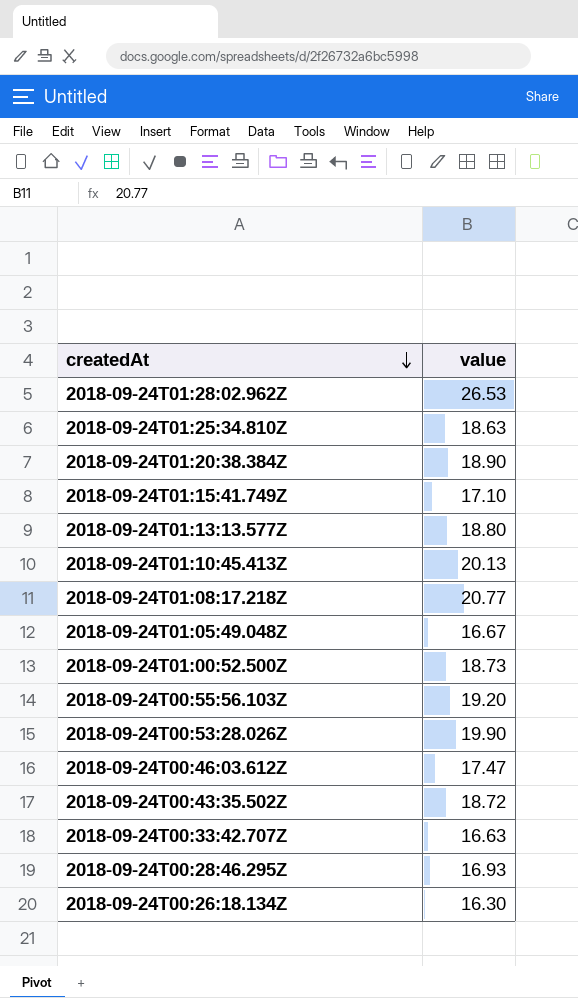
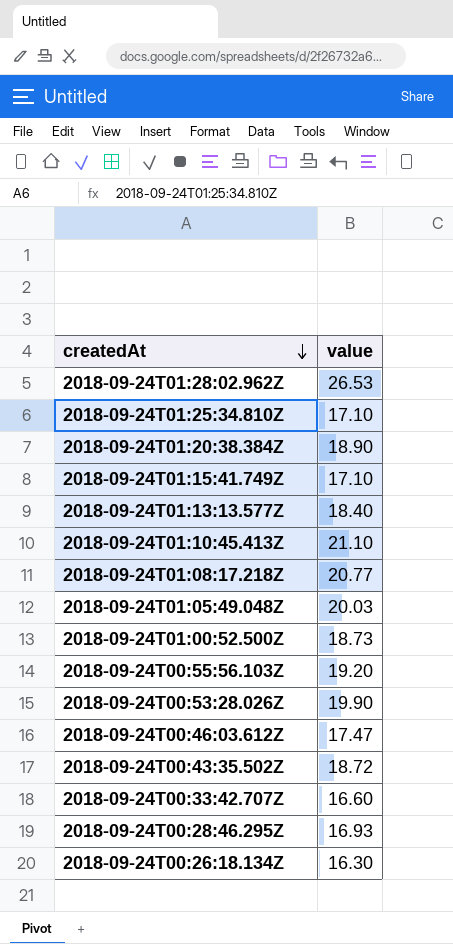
2018-09-24T01:25:34.810Z | value: 18.63 -> 17.10
2018-09-24T01:13:13.577Z | value: 18.80 -> 18.40
2018-09-24T01:10:45.413Z | value: 20.13 -> 21.10
2018-09-24T01:05:49.048Z | value: 16.67 -> 20.03
2018-09-24T00:33:42.707Z | value: 16.63 -> 16.60

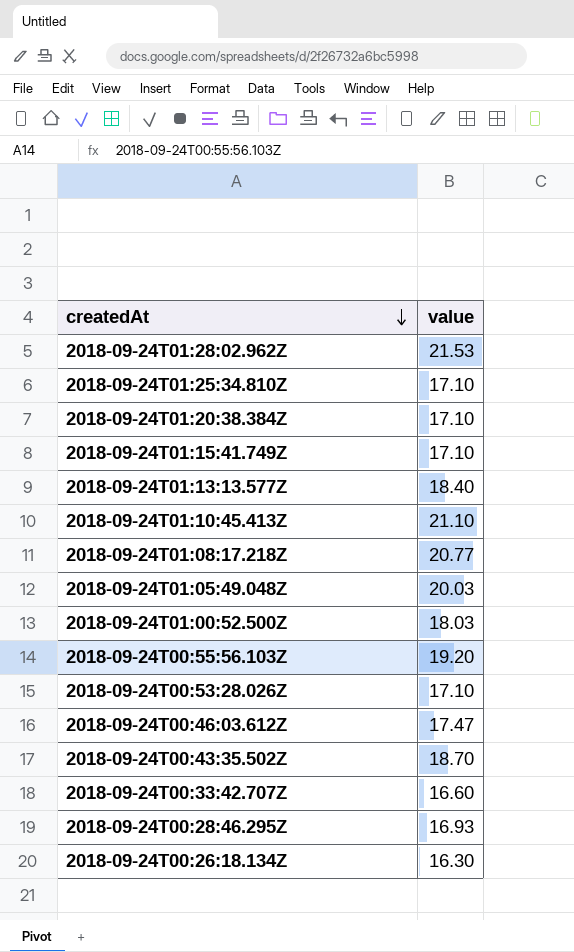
2018-09-24T01:28:02.962Z | value: 26.53 -> 21.53
2018-09-24T01:20:38.384Z | value: 18.90 -> 17.10
2018-09-24T01:00:52.500Z | value: 18.73 -> 18.03
2018-09-24T00:53:28.026Z | value: 19.90 -> 17.10
2018-09-24T00:43:35.502Z | value: 18.72 -> 18.70

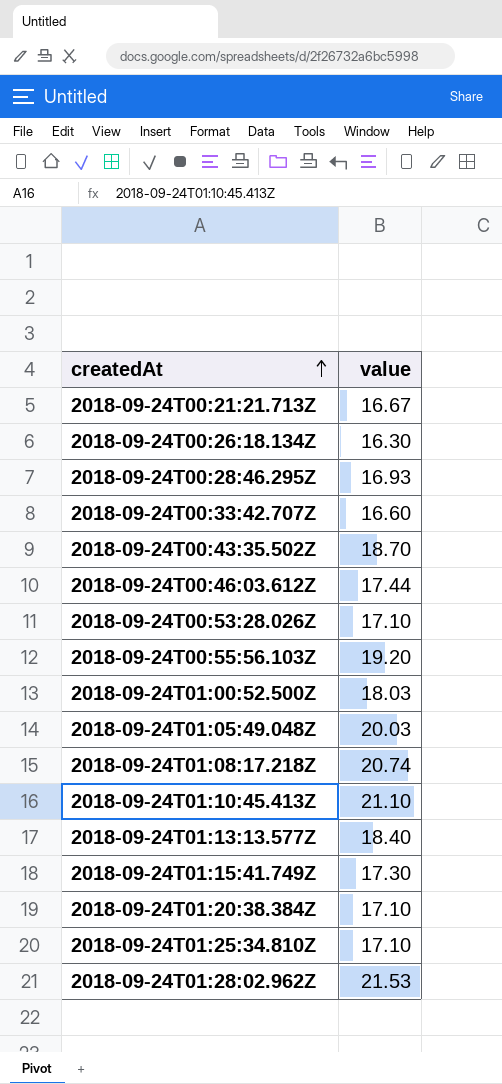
row order: createdAt descending -> createdAt ascending
row 2018-09-24T00:21:21.713Z: none -> 16.67
2018-09-24T00:46:03.612Z | value: 17.47 -> 17.44
2018-09-24T01:08:17.218Z | value: 20.77 -> 20.74
2018-09-24T01:15:41.749Z | value: 17.10 -> 17.30

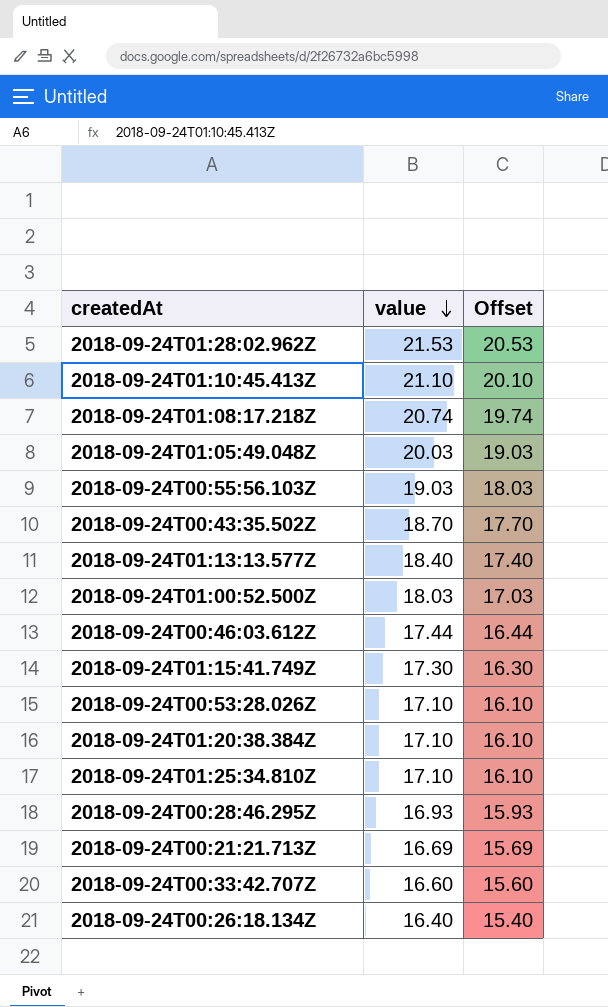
row order: createdAt ascending -> value descending
column Offset | formula: none -> [value] - 1
2018-09-24T00:55:56.103Z | value: 19.20 -> 19.03
2018-09-24T00:21:21.713Z | value: 16.67 -> 16.69
2018-09-24T00:26:18.134Z | value: 16.30 -> 16.40

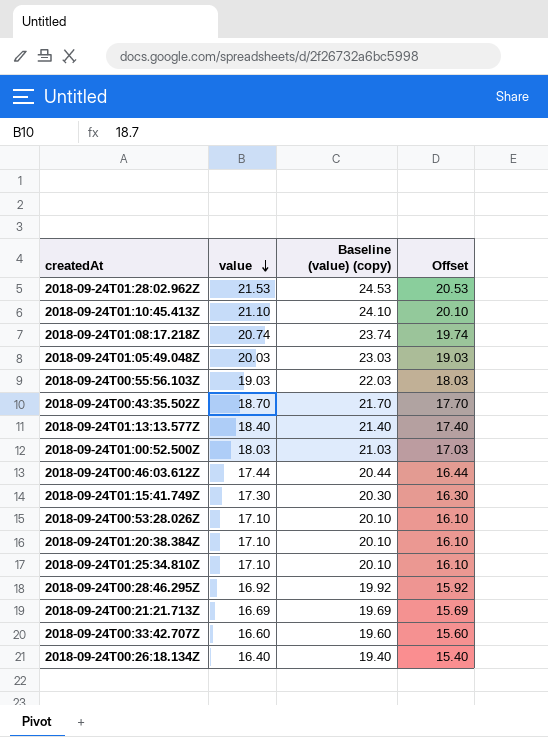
column Baseline (value) (copy) | formula: none -> [value] + 3
2018-09-24T00:28:46.295Z | value: 16.93 -> 16.92
2018-09-24T00:28:46.295Z | Offset: 15.93 -> 15.92

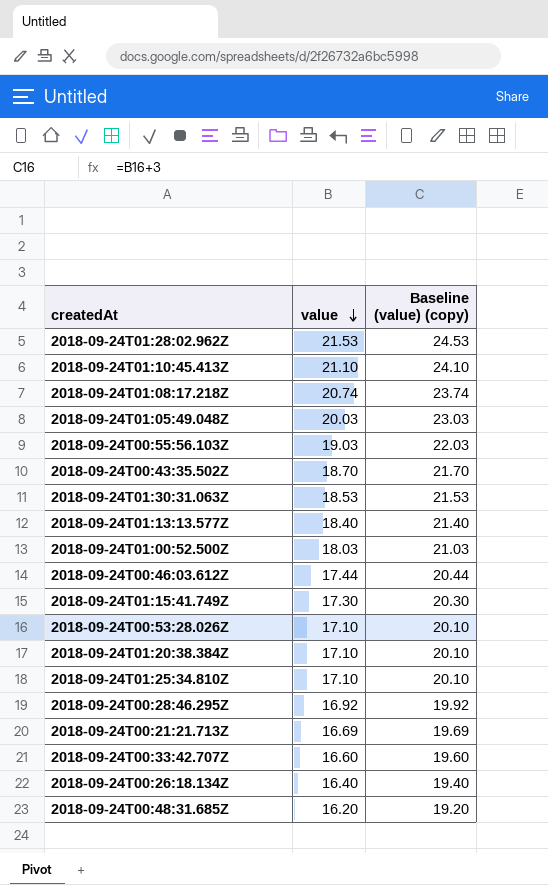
column Offset | formula: [value] - 1 -> none
row 2018-09-24T01:30:31.063Z: none -> 18.53 | 21.53
row 2018-09-24T00:48:31.685Z: none -> 16.20 | 19.20

